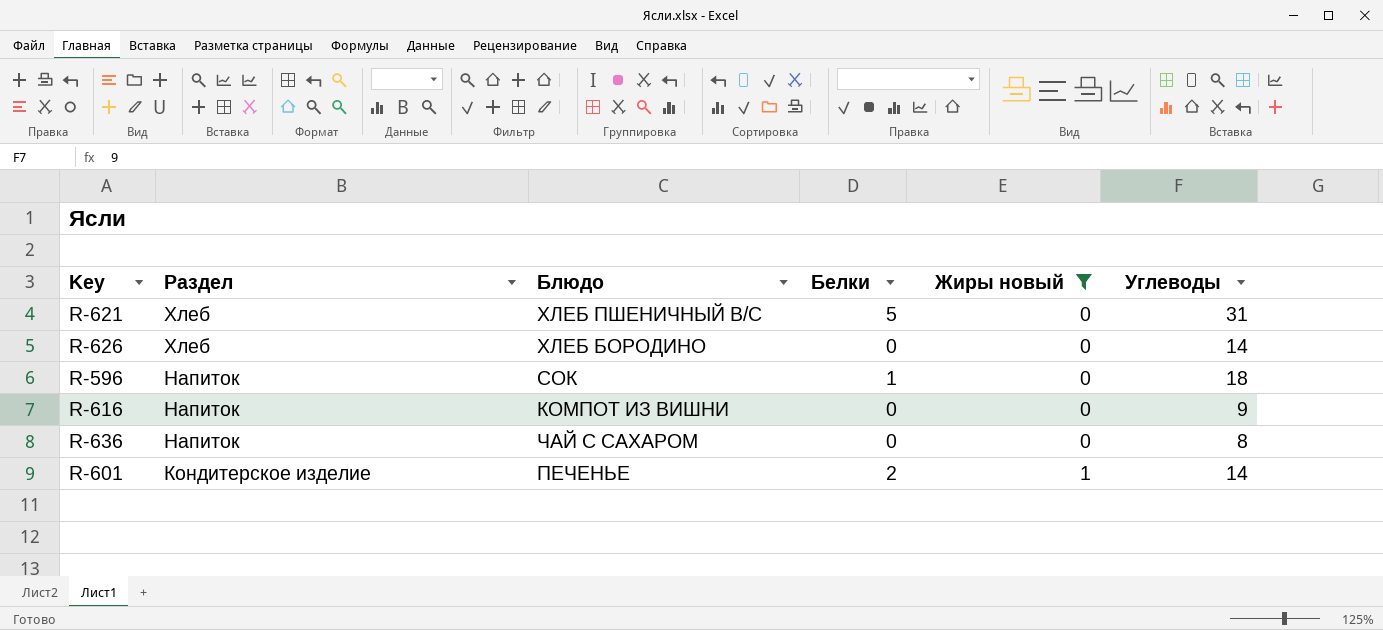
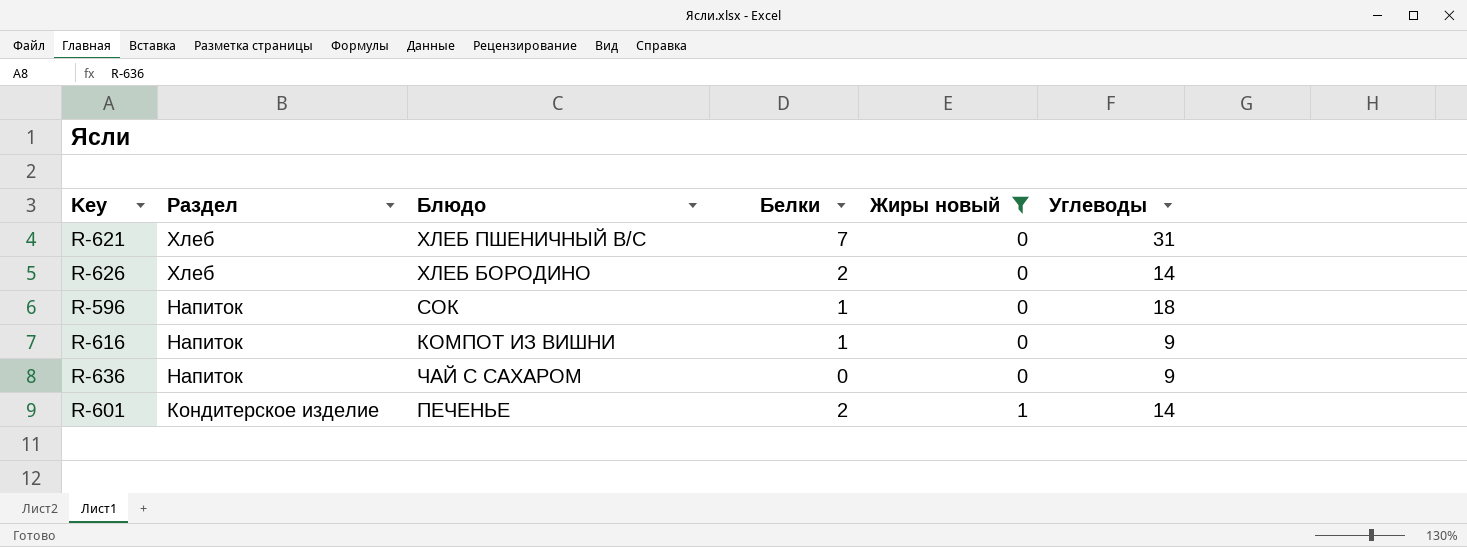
R-621 | Белки: 5 -> 7
R-626 | Белки: 0 -> 2
R-616 | Белки: 0 -> 1
R-636 | Углеводы: 8 -> 9

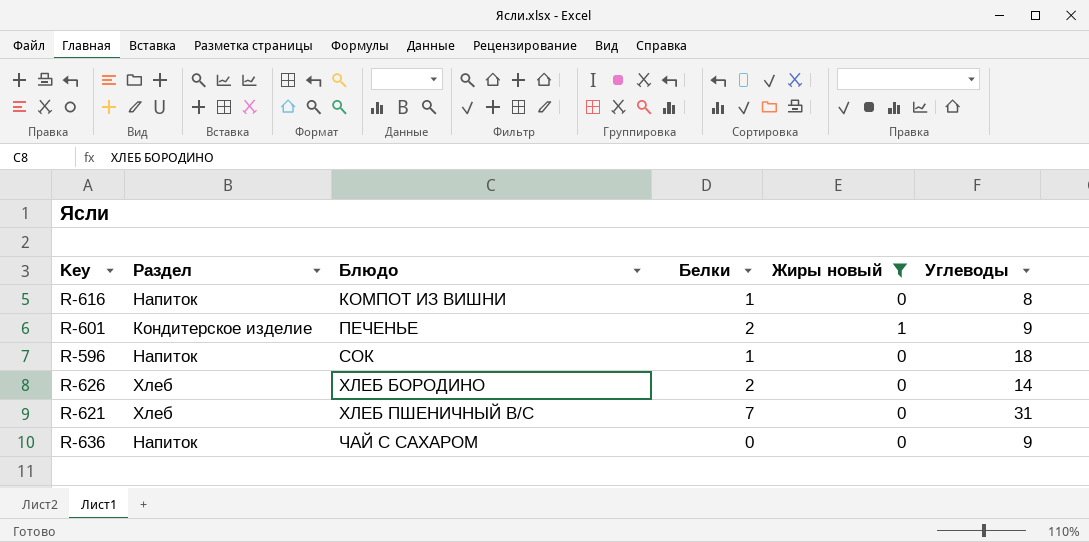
row order: Раздел descending -> Блюдо ascending
R-616 | Углеводы: 9 -> 8
R-601 | Углеводы: 14 -> 9

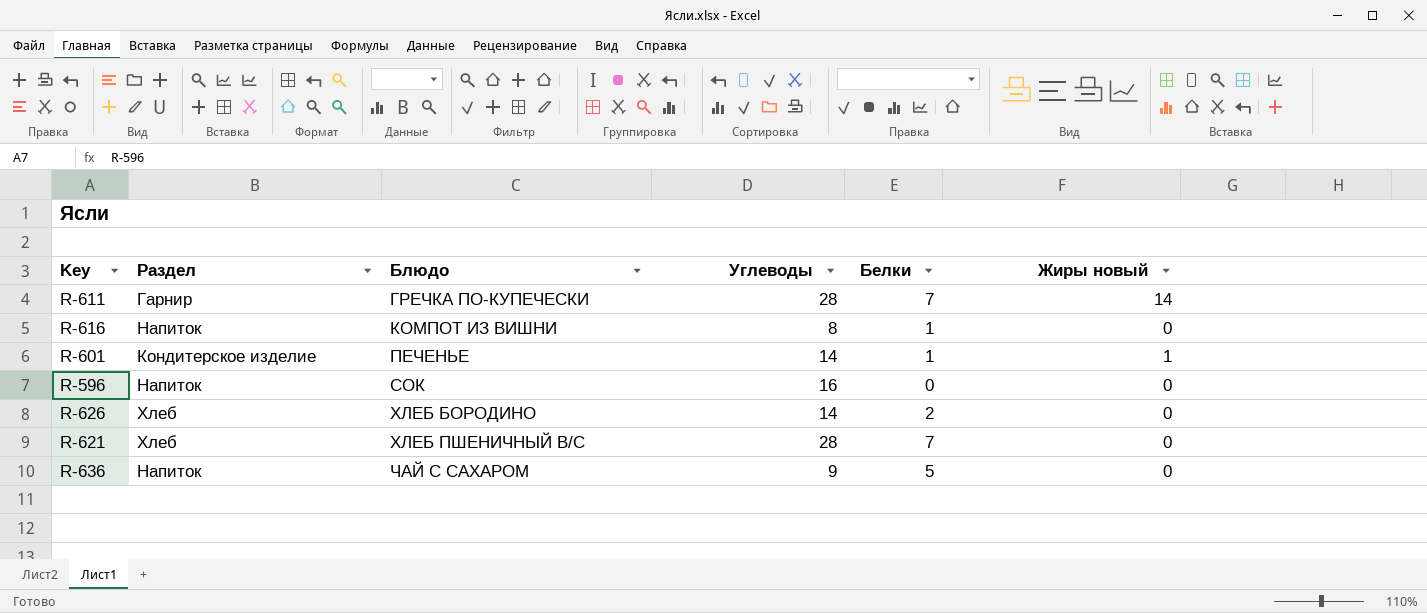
filter: Жиры новый != 14 -> none
column Углеводы | position: 6 -> 4
R-601 | Углеводы: 9 -> 14
R-601 | Белки: 2 -> 1
R-596 | Углеводы: 18 -> 16
R-596 | Белки: 1 -> 0
R-621 | Углеводы: 31 -> 28
R-636 | Белки: 0 -> 5

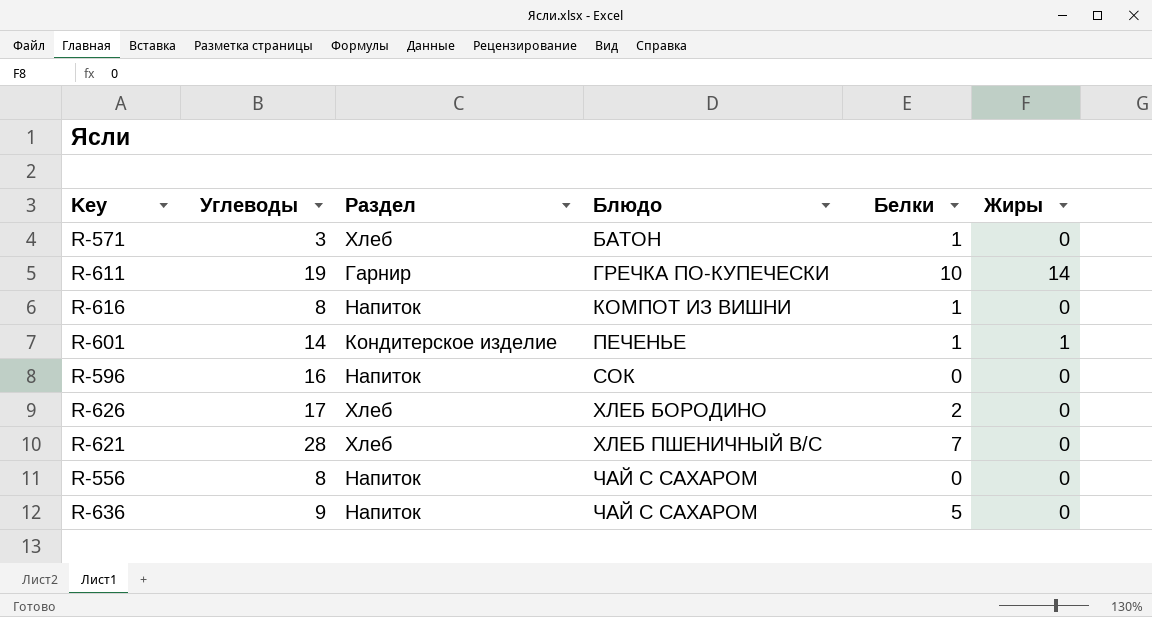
column Углеводы | position: 4 -> 2
column name: Жиры новый -> Жиры
row R-571: none -> 3 | Хлеб | БАТОН | 1 | 0
R-611 | Углеводы: 28 -> 19
R-611 | Белки: 7 -> 10
R-626 | Углеводы: 14 -> 17
row R-556: none -> 8 | Напиток | ЧАЙ С САХАРОМ | 0 | 0

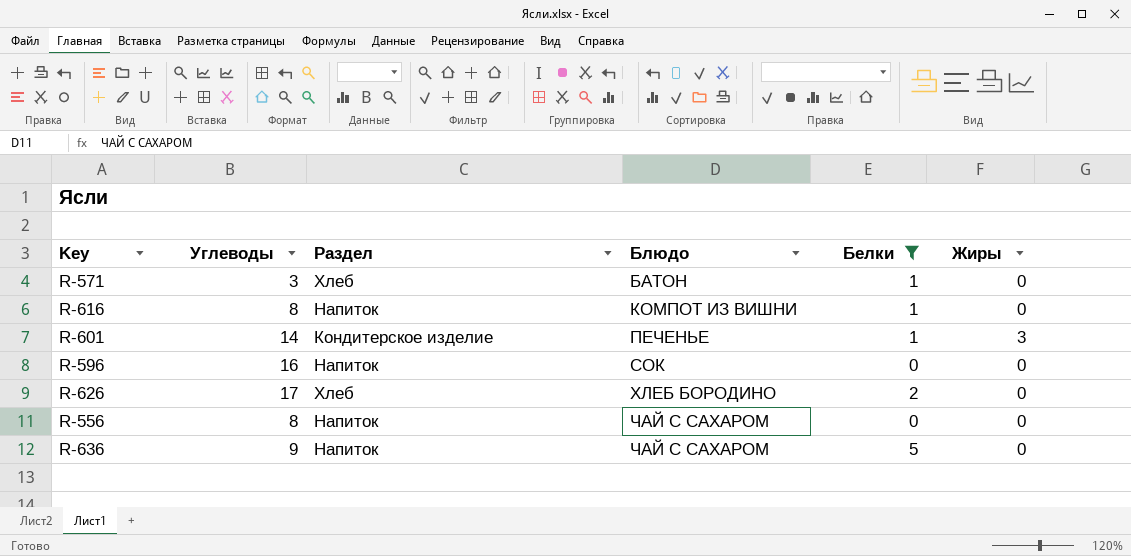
filter: none -> Белки <= 5
R-601 | Жиры: 1 -> 3

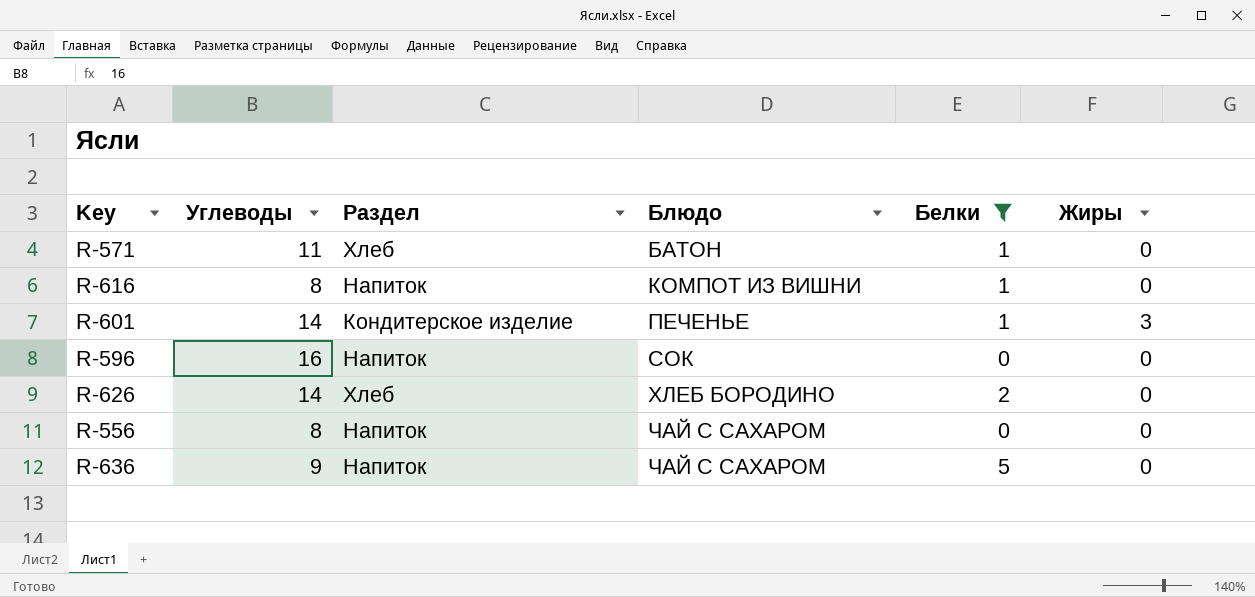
R-571 | Углеводы: 3 -> 11
R-626 | Углеводы: 17 -> 14

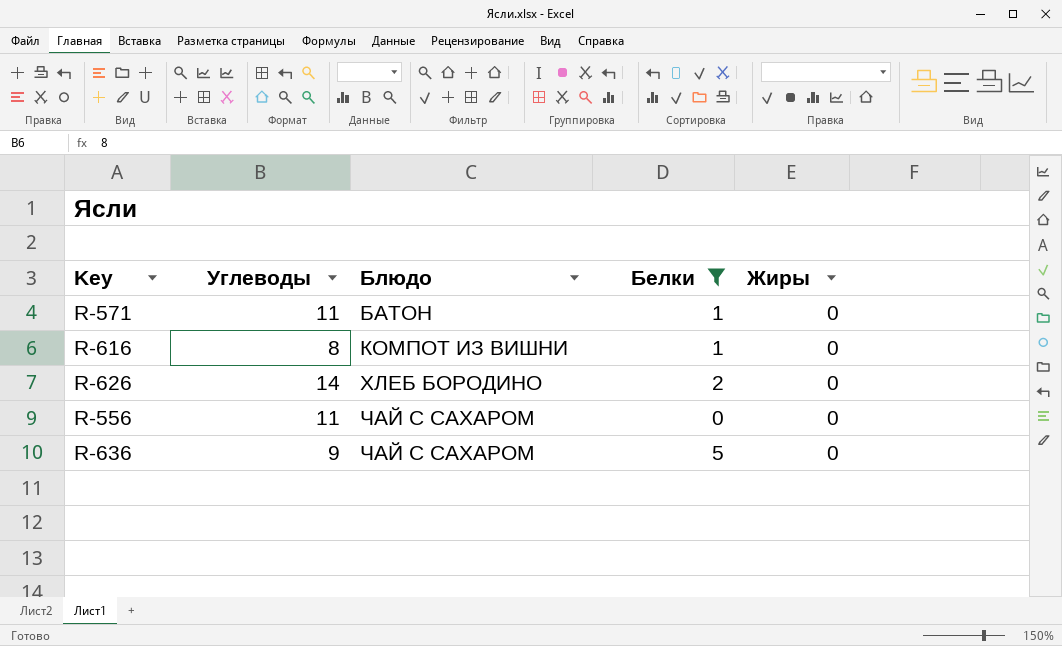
column Раздел | position: 3 -> none
row R-601: 14 | Кондитерское изделие | ПЕЧЕНЬЕ | 1 | 3 -> none
row R-596: 16 | Напиток | СОК | 0 | 0 -> none
R-556 | Углеводы: 8 -> 11

